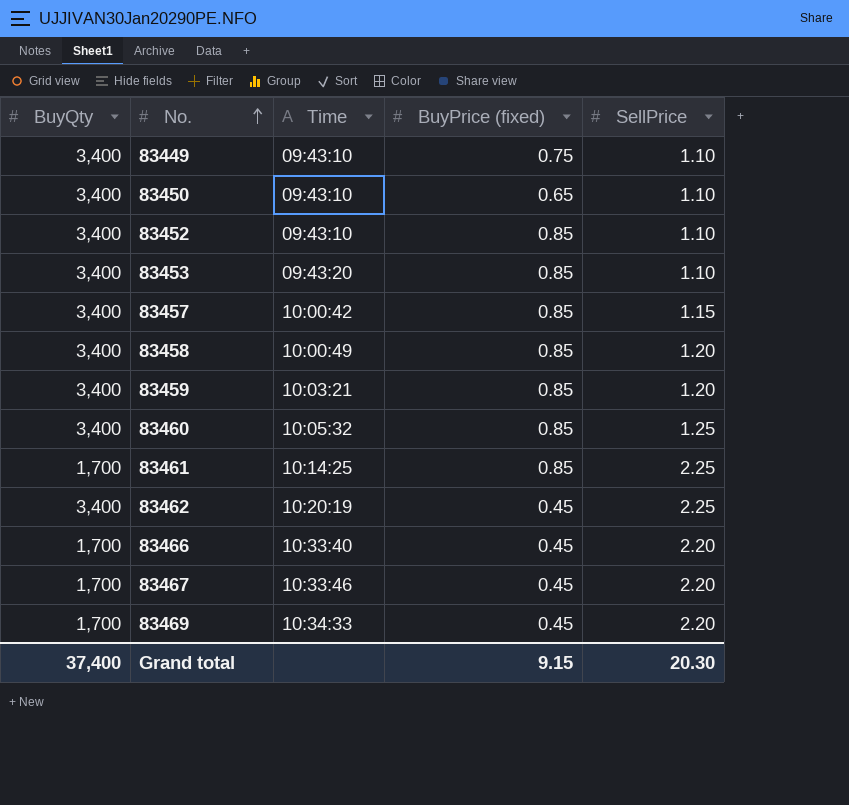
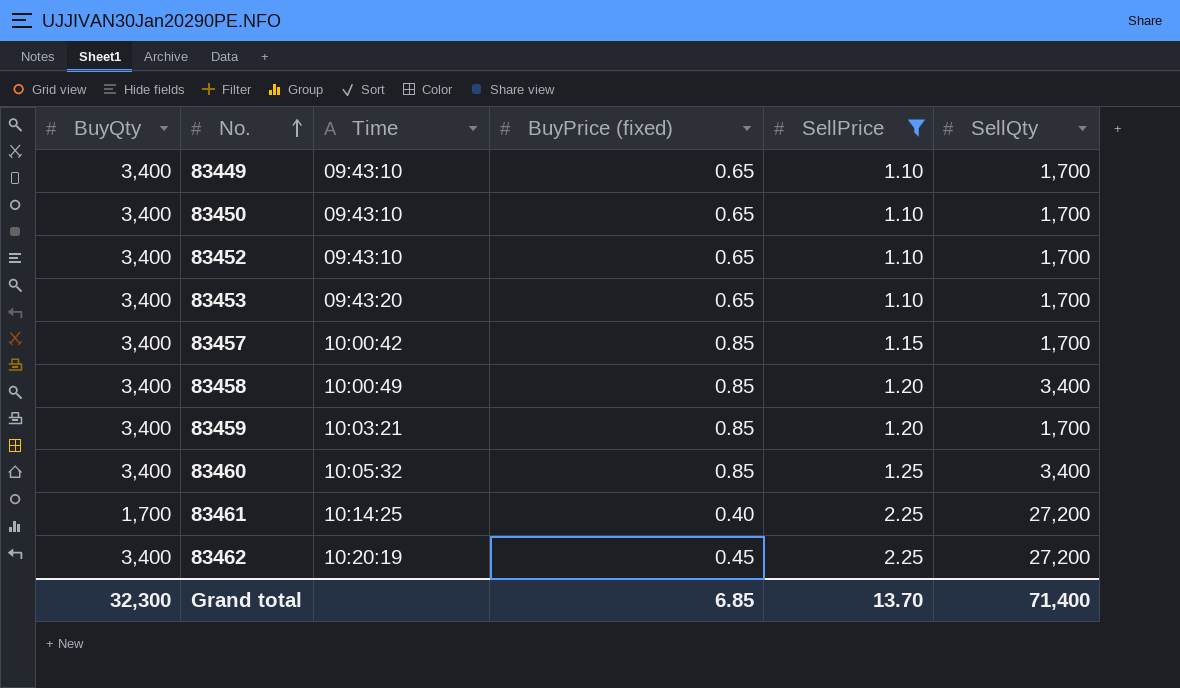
filter: none -> SellPrice != 2.20
column SellQty | position: none -> 6
83449 | BuyPrice (fixed): 0.75 -> 0.65
83452 | BuyPrice (fixed): 0.85 -> 0.65
83453 | BuyPrice (fixed): 0.85 -> 0.65
83461 | BuyPrice (fixed): 0.85 -> 0.40
Grand total | BuyQty: 37,400 -> 32,300
Grand total | BuyPrice (fixed): 9.15 -> 6.85
Grand total | SellPrice: 20.30 -> 13.70

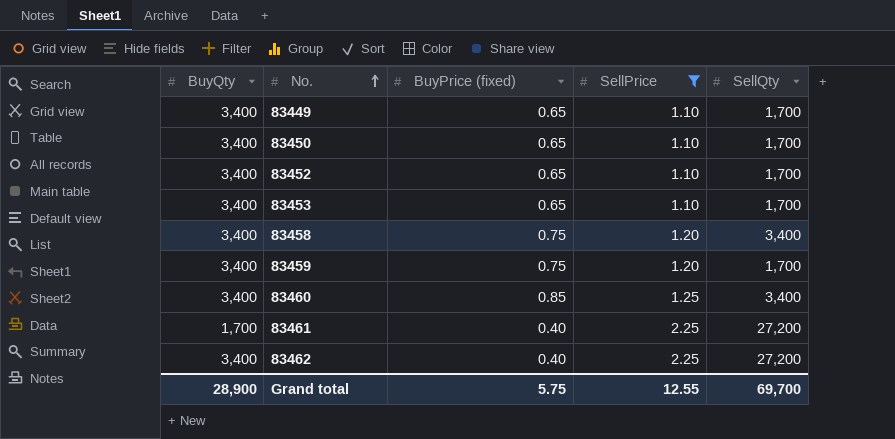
column Time | position: 3 -> none
row 83457: 3,400 | 10:00:42 | 0.85 | 1.15 | 1,700 -> none
83458 | BuyPrice (fixed): 0.85 -> 0.75
83459 | BuyPrice (fixed): 0.85 -> 0.75
83462 | BuyPrice (fixed): 0.45 -> 0.40
Grand total | BuyQty: 32,300 -> 28,900
Grand total | BuyPrice (fixed): 6.85 -> 5.75
Grand total | SellPrice: 13.70 -> 12.55
Grand total | SellQty: 71,400 -> 69,700

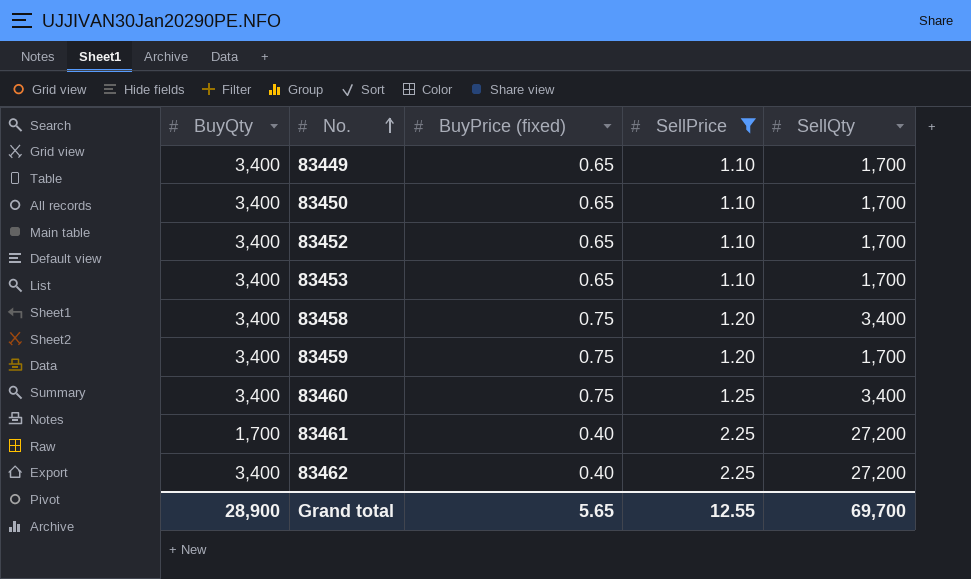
83460 | BuyPrice (fixed): 0.85 -> 0.75
Grand total | BuyPrice (fixed): 5.75 -> 5.65

